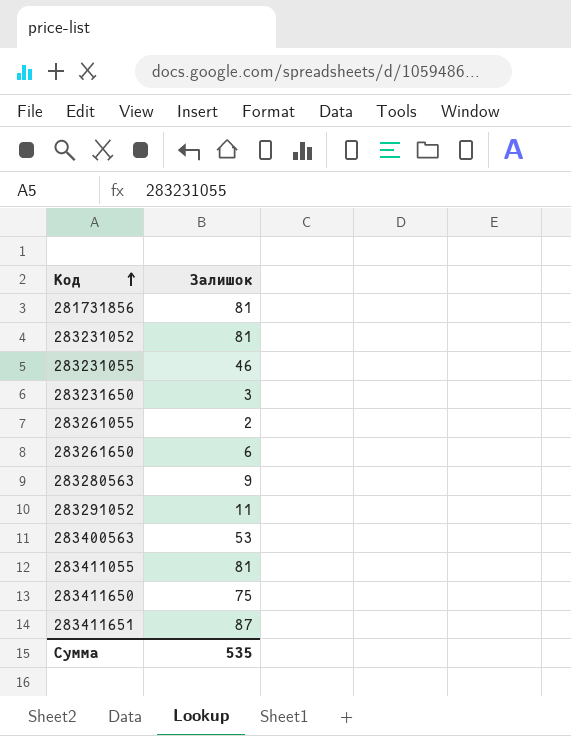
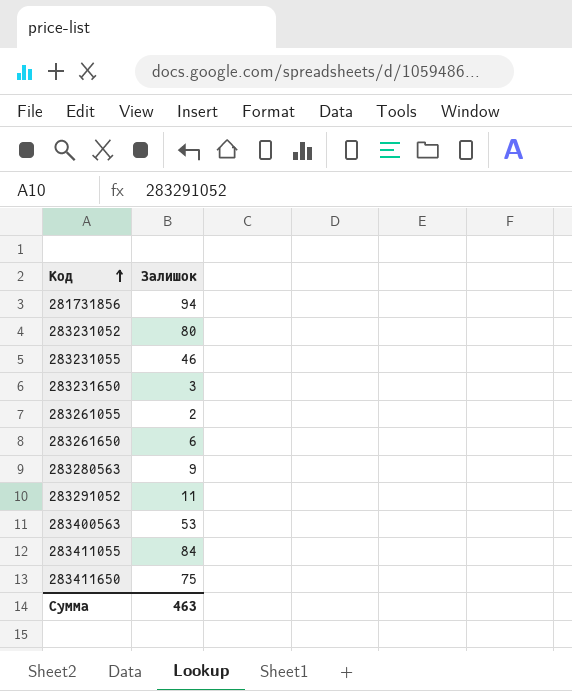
row 283411651: 87 -> none
281731856 | Залишок: 81 -> 94
283231052 | Залишок: 81 -> 80
283411055 | Залишок: 81 -> 84
Сумма | Залишок: 535 -> 463

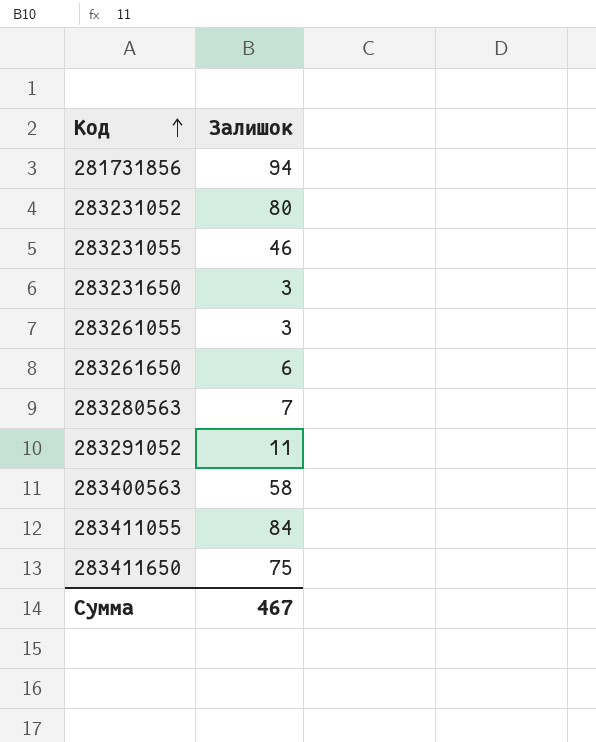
283261055 | Залишок: 2 -> 3
283280563 | Залишок: 9 -> 7
283400563 | Залишок: 53 -> 58
Сумма | Залишок: 463 -> 467

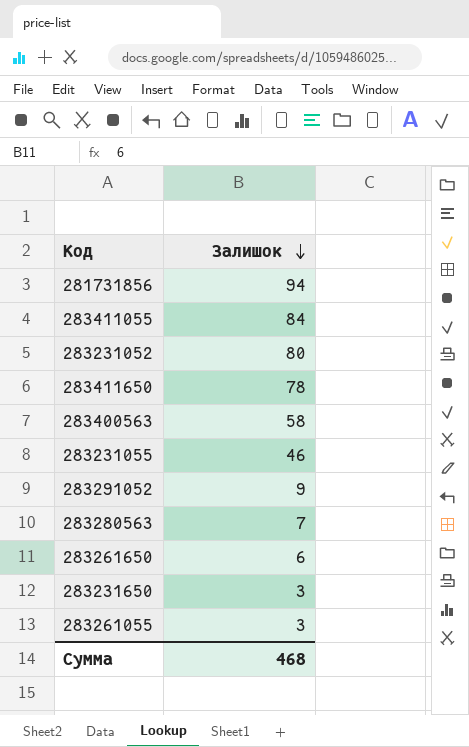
row order: Код ascending -> Залишок descending
283411650 | Залишок: 75 -> 78
283291052 | Залишок: 11 -> 9
Сумма | Залишок: 467 -> 468

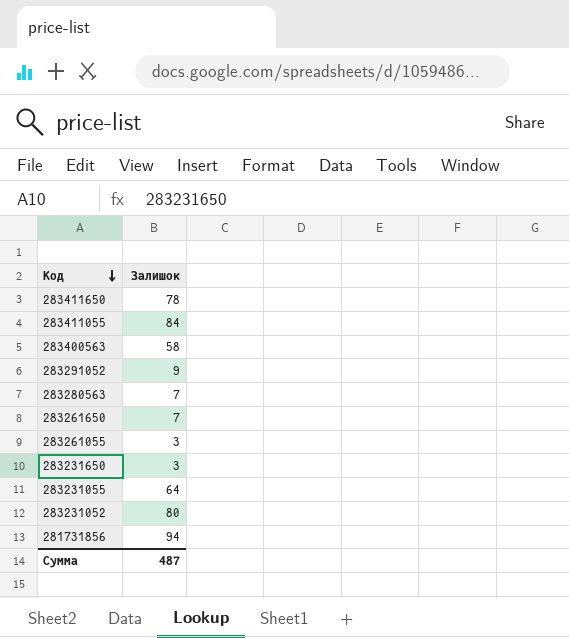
row order: Залишок descending -> Код descending
283261650 | Залишок: 6 -> 7
283231055 | Залишок: 46 -> 64
Сумма | Залишок: 468 -> 487

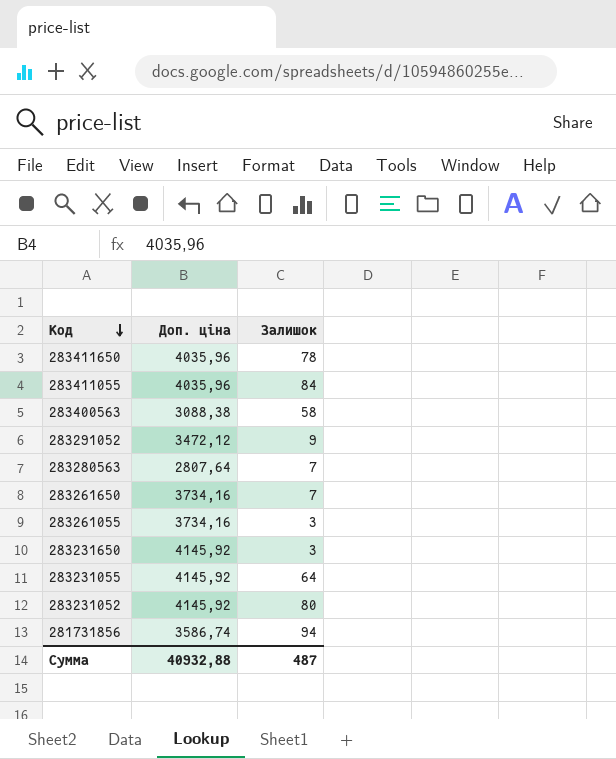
column Доп. ціна | position: none -> 2

